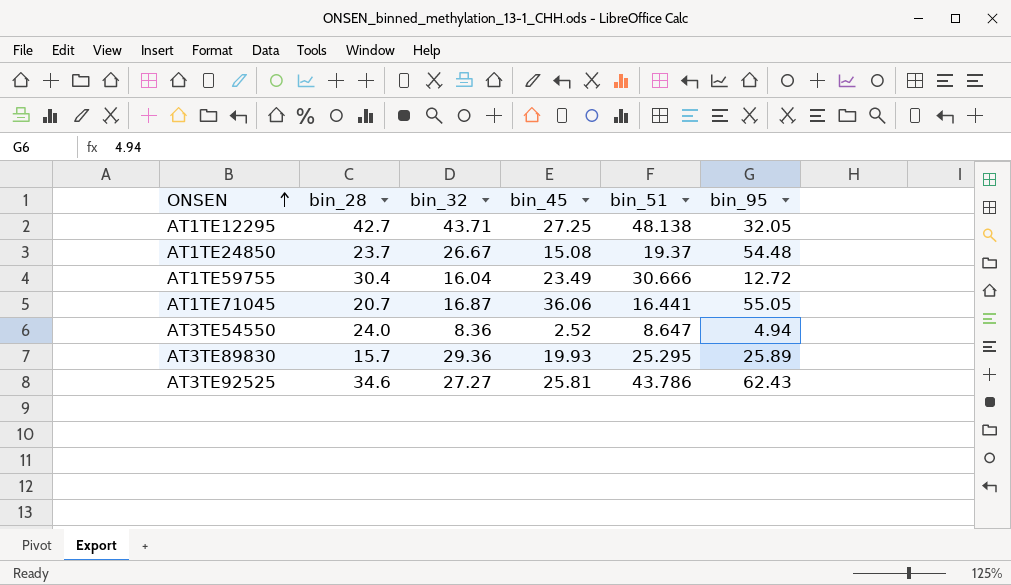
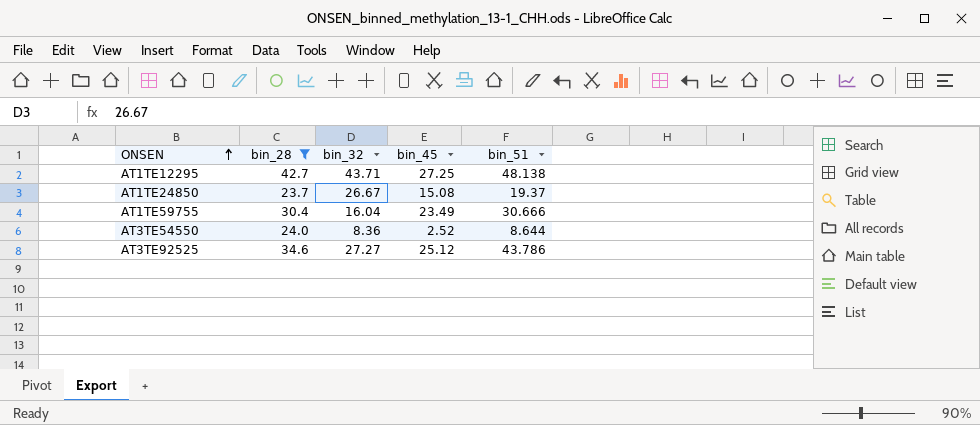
filter: none -> bin_28 >= 23.7
column bin_95 | position: 6 -> none
AT3TE54550 | bin_51: 8.647 -> 8.644
AT3TE92525 | bin_45: 25.81 -> 25.12

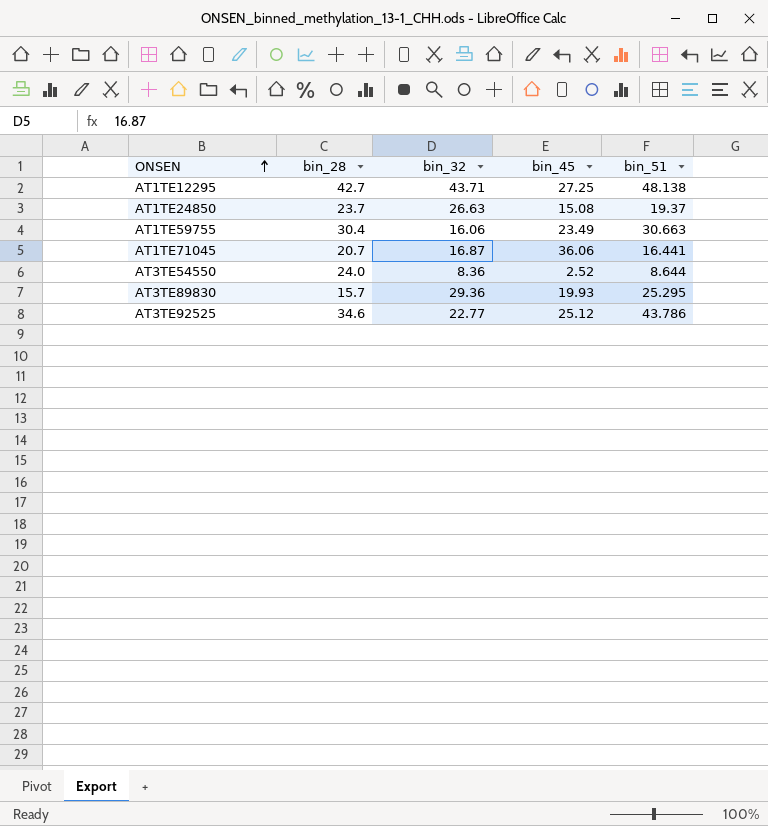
filter: bin_28 >= 23.7 -> none
AT1TE24850 | bin_32: 26.67 -> 26.63
AT1TE59755 | bin_32: 16.04 -> 16.06
AT1TE59755 | bin_51: 30.666 -> 30.663
AT3TE92525 | bin_32: 27.27 -> 22.77

